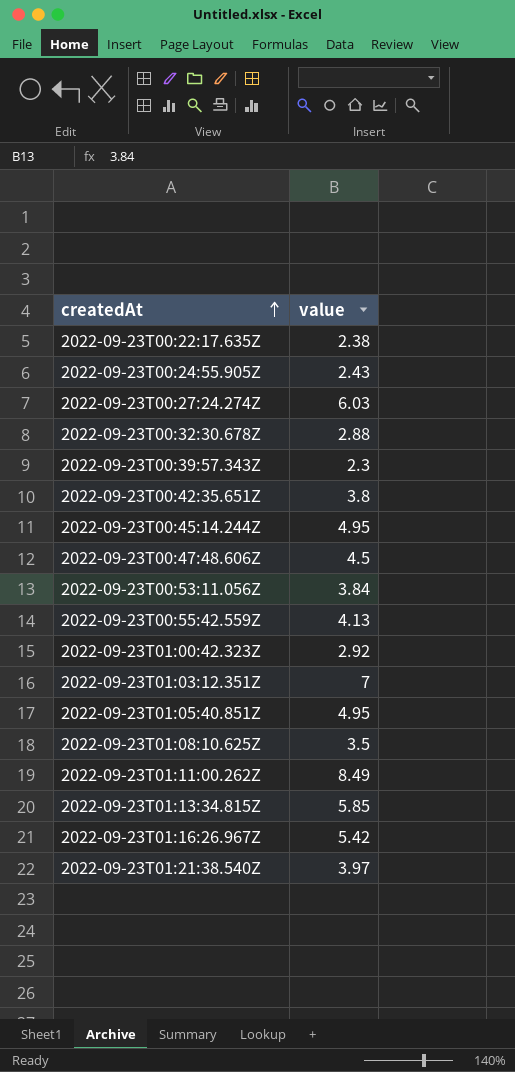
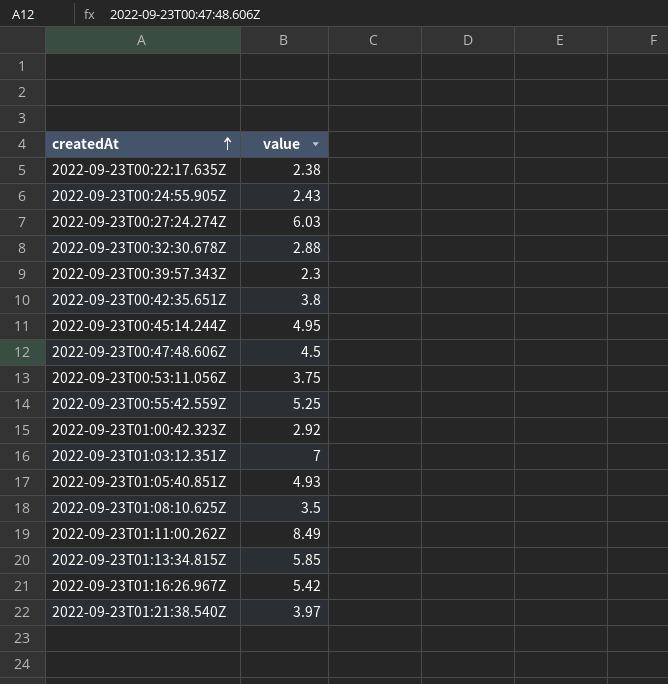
2022-09-23T00:53:11.056Z | value: 3.84 -> 3.75
2022-09-23T00:55:42.559Z | value: 4.13 -> 5.25
2022-09-23T01:05:40.851Z | value: 4.95 -> 4.93

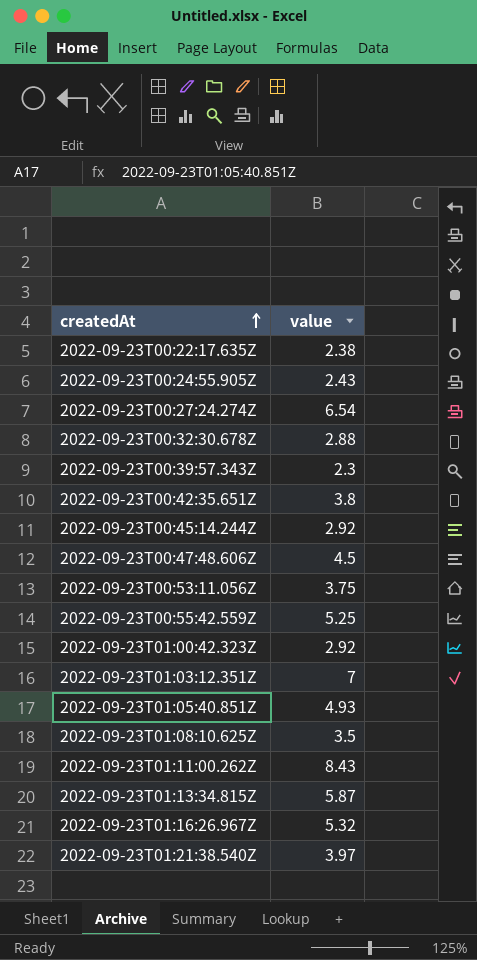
2022-09-23T00:27:24.274Z | value: 6.03 -> 6.54
2022-09-23T00:45:14.244Z | value: 4.95 -> 2.92
2022-09-23T01:11:00.262Z | value: 8.49 -> 8.43
2022-09-23T01:13:34.815Z | value: 5.85 -> 5.87
2022-09-23T01:16:26.967Z | value: 5.42 -> 5.32

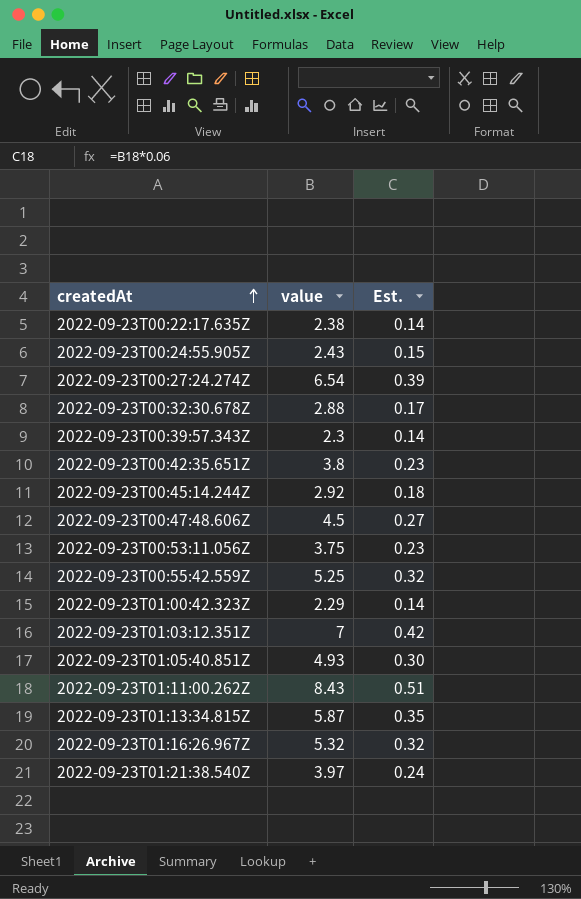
column Est. | formula: none -> [value] * 0.06
row 2022-09-23T01:08:10.625Z: 3.5 -> none
2022-09-23T01:00:42.323Z | value: 2.92 -> 2.29

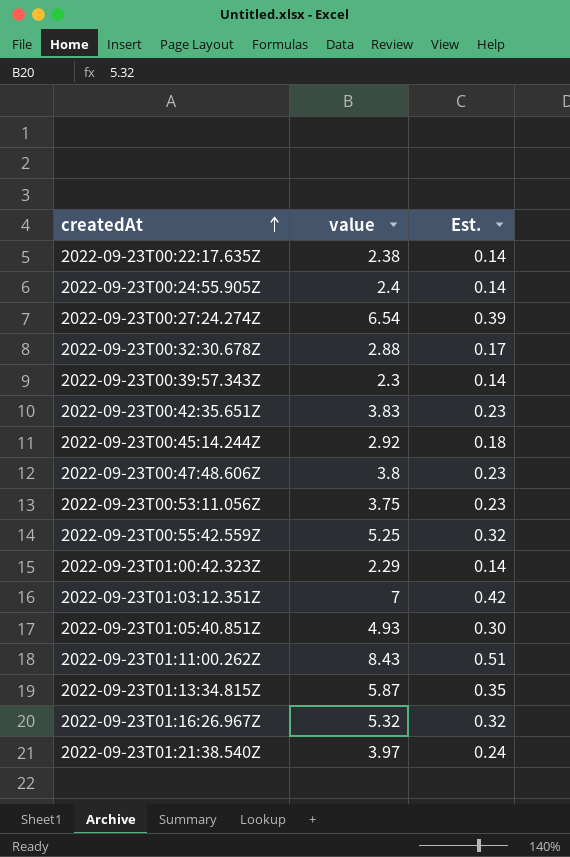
2022-09-23T00:24:55.905Z | value: 2.43 -> 2.4
2022-09-23T00:24:55.905Z | Est.: 0.15 -> 0.14
2022-09-23T00:42:35.651Z | value: 3.8 -> 3.83
2022-09-23T00:47:48.606Z | value: 4.5 -> 3.8
2022-09-23T00:47:48.606Z | Est.: 0.27 -> 0.23

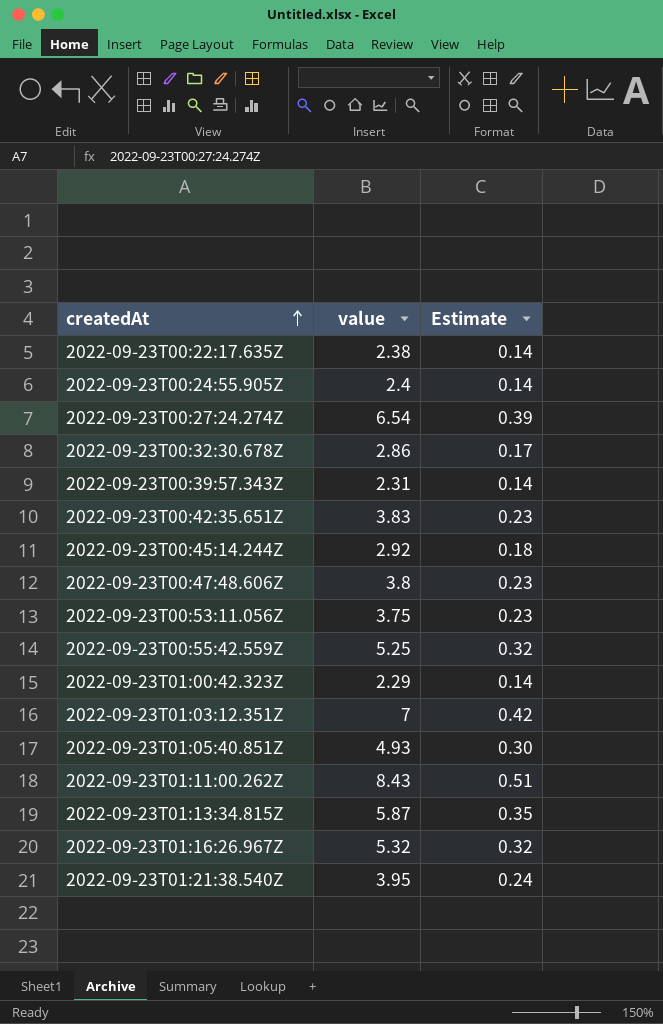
column name: Est. -> Estimate
2022-09-23T00:32:30.678Z | value: 2.88 -> 2.86
2022-09-23T00:39:57.343Z | value: 2.3 -> 2.31
2022-09-23T01:21:38.540Z | value: 3.97 -> 3.95

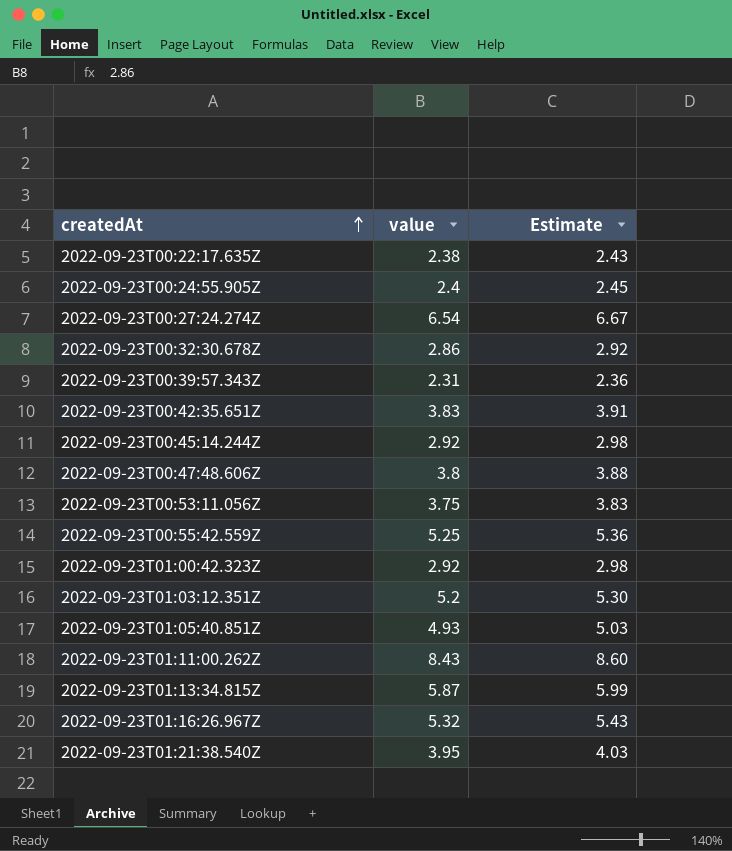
column Estimate | formula: [value] * 0.06 -> [value] * 1.02
2022-09-23T01:00:42.323Z | value: 2.29 -> 2.92
2022-09-23T01:03:12.351Z | value: 7 -> 5.2

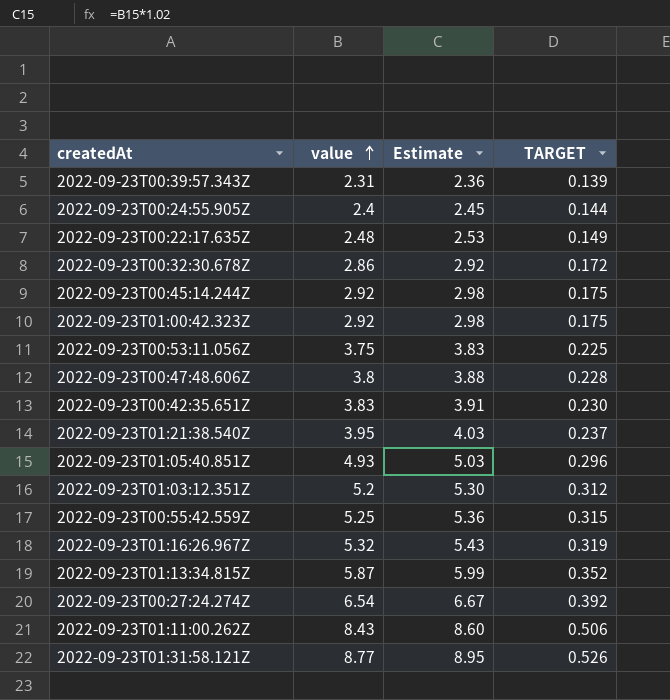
row order: createdAt ascending -> value ascending
column TARGET | formula: none -> [value] * 0.06
2022-09-23T00:22:17.635Z | value: 2.38 -> 2.48
2022-09-23T00:22:17.635Z | Estimate: 2.43 -> 2.53
row 2022-09-23T01:31:58.121Z: none -> 8.77 | 8.95 | 0.526

